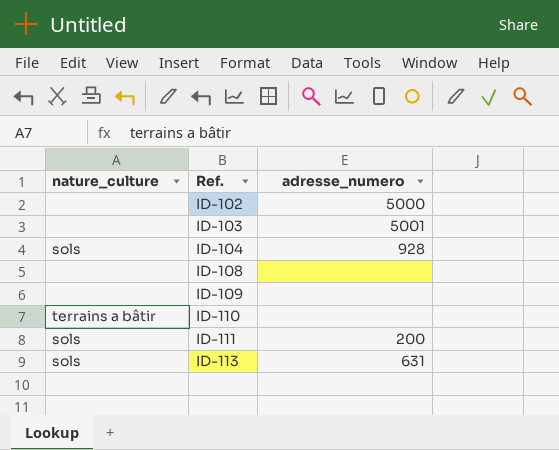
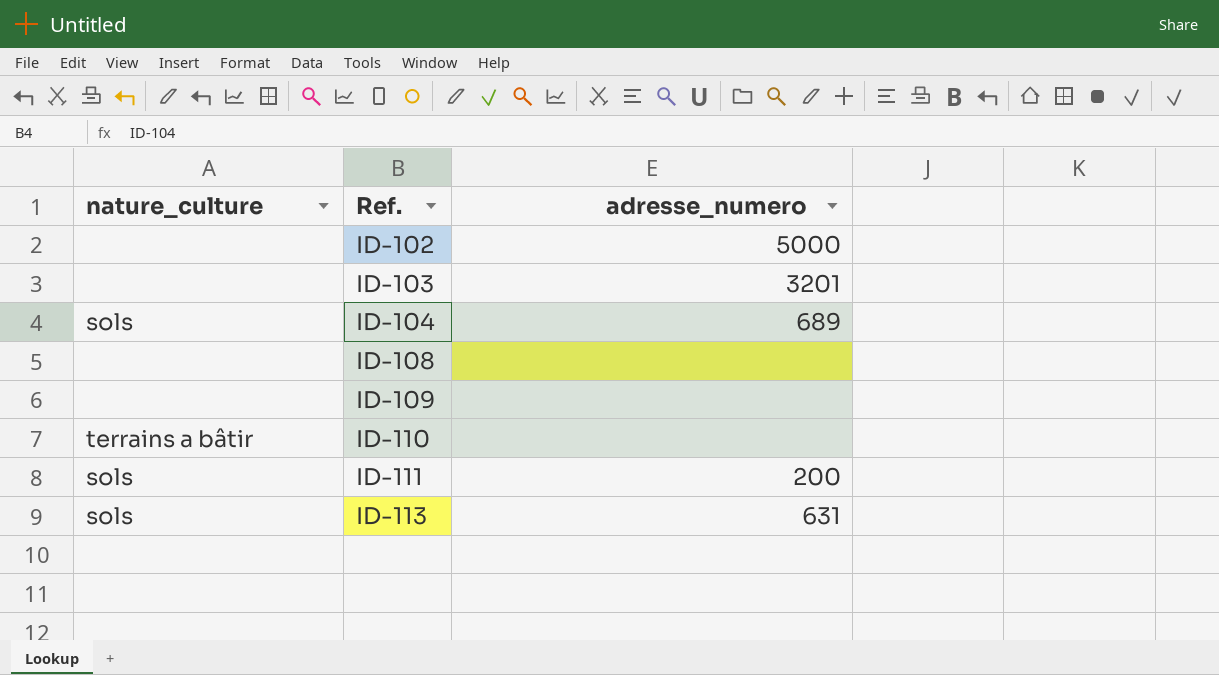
ID-103 | adresse_numero: 5001 -> 3201
ID-104 | adresse_numero: 928 -> 689

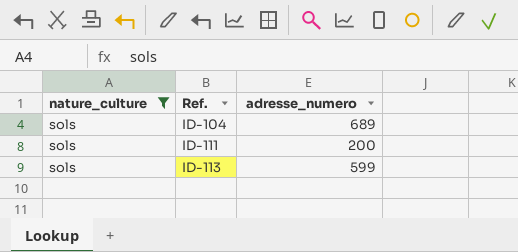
filter: none -> nature_culture = sols
ID-113 | adresse_numero: 631 -> 599

